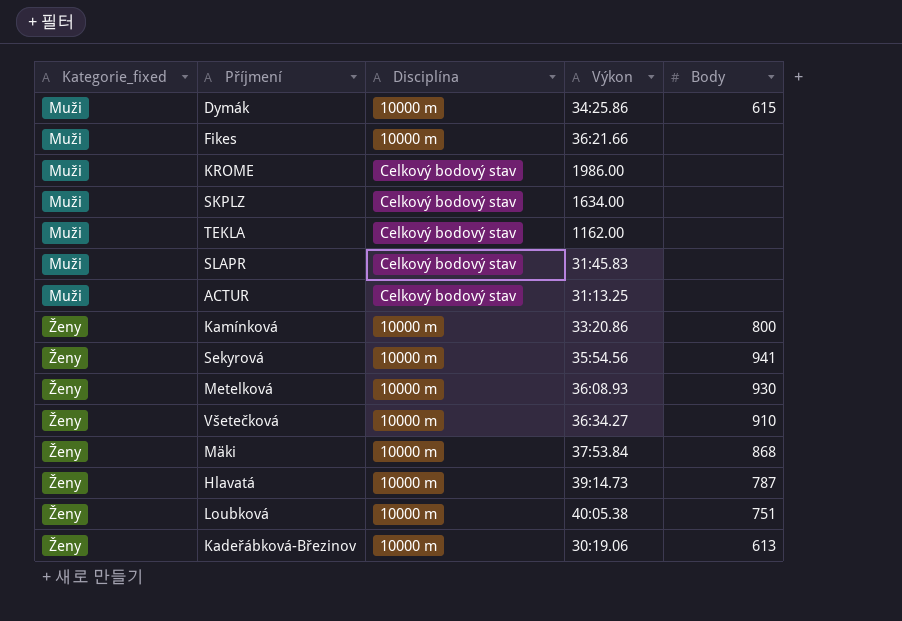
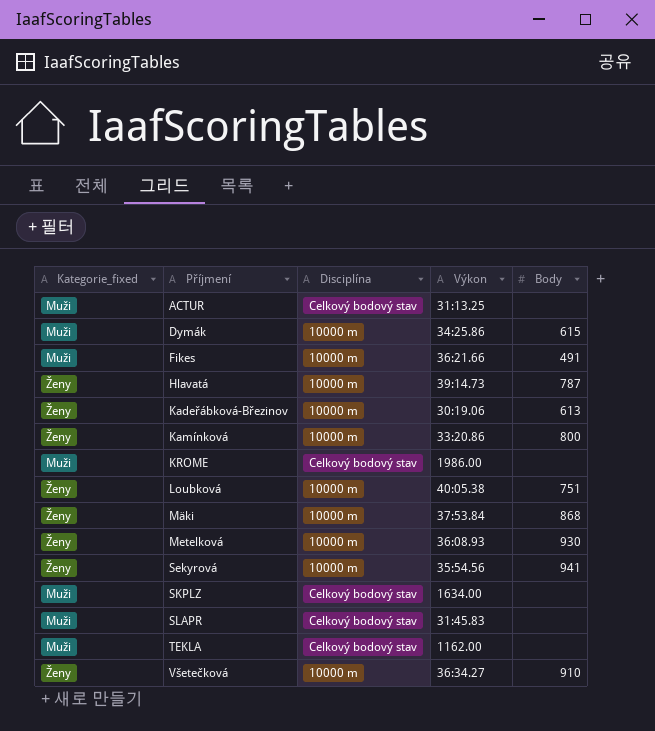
row order: Kategorie_fixed ascending -> Příjmení ascending
Fikes | Body: none -> 491

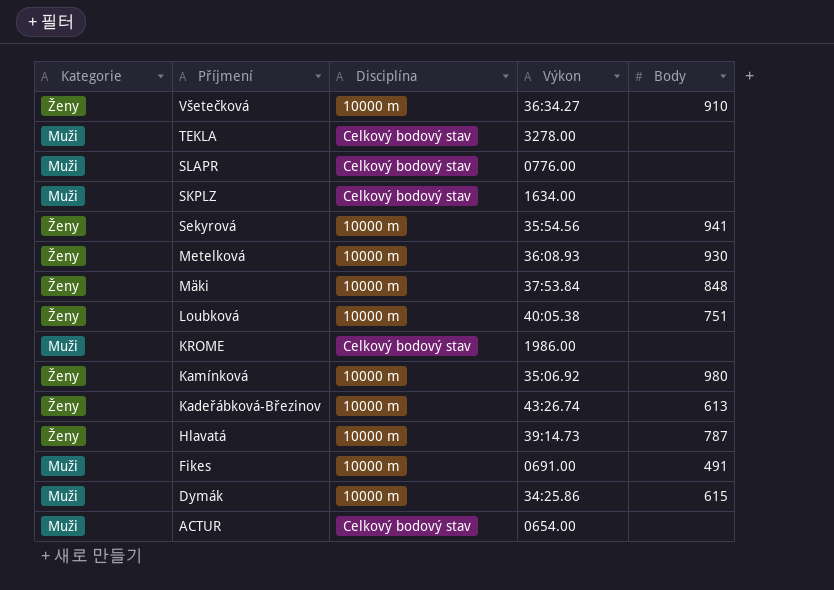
row order: Příjmení ascending -> Příjmení descending
column name: Kategorie_fixed -> Kategorie
TEKLA | Výkon: 1162.00 -> 3278.00
SLAPR | Výkon: 31:45.83 -> 0776.00
Mäki | Body: 868 -> 848
Kamínková | Výkon: 33:20.86 -> 35:06.92
Kamínková | Body: 800 -> 980
Kadeřábková-Březinov | Výkon: 30:19.06 -> 43:26.74
Fikes | Výkon: 36:21.66 -> 0691.00
ACTUR | Výkon: 31:13.25 -> 0654.00

